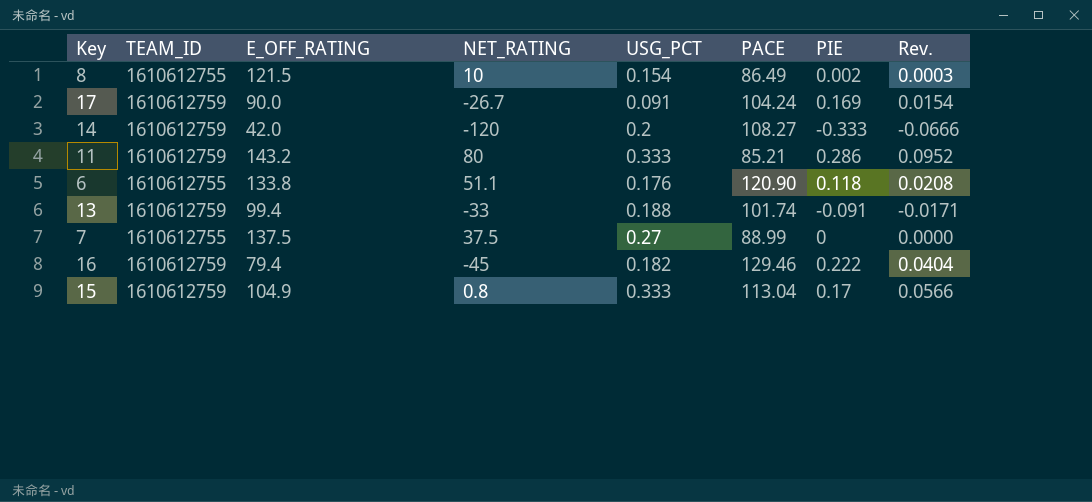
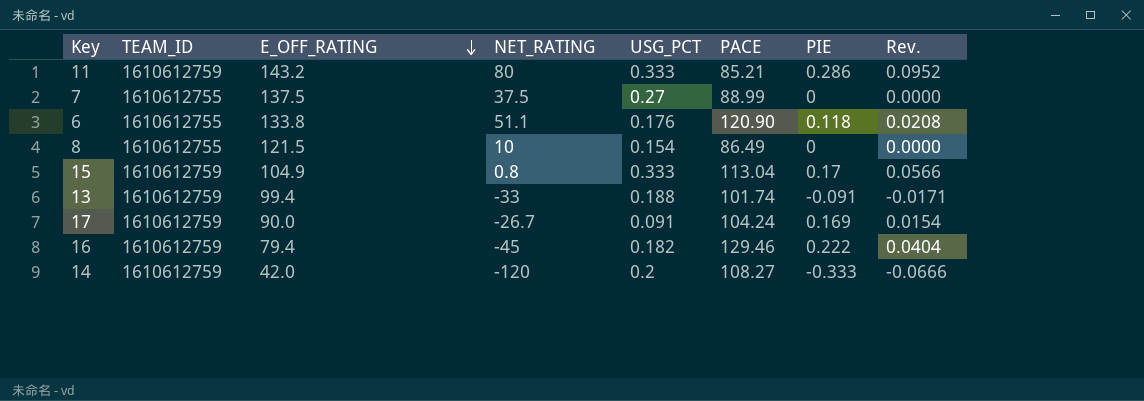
row order: none -> E_OFF_RATING descending
8 | PIE: 0.002 -> 0
8 | Rev.: 0.0003 -> 0.0000

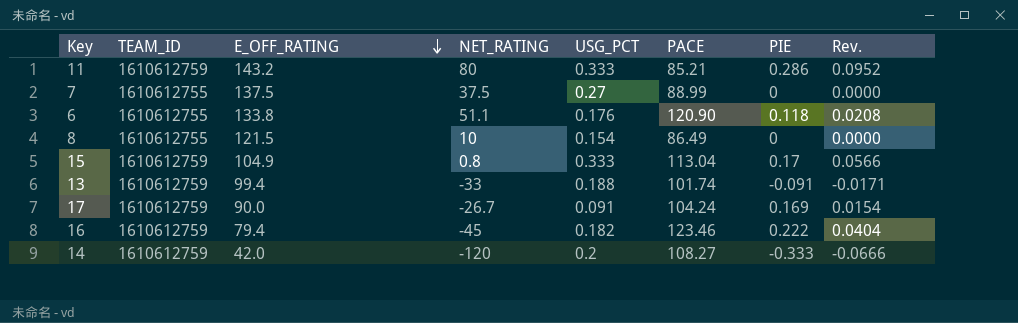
16 | PACE: 129.46 -> 123.46

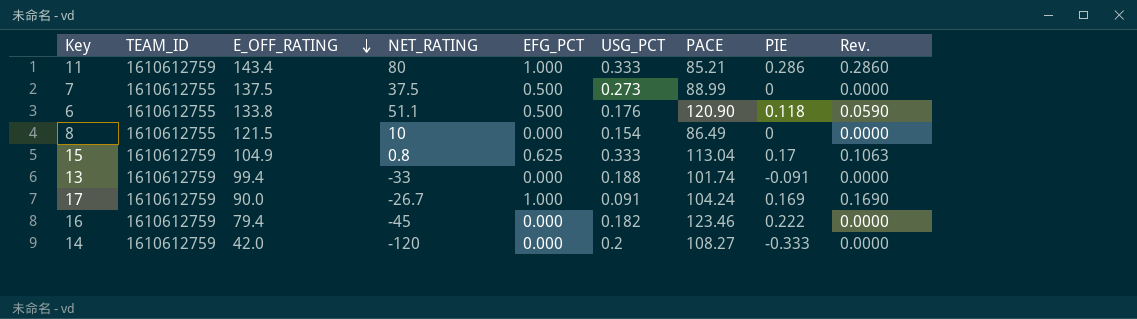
column EFG_PCT | position: none -> 5
column Rev. | formula: [USG_PCT] * [PIE] -> [EFG_PCT] * [PIE]
11 | E_OFF_RATING: 143.2 -> 143.4
7 | USG_PCT: 0.27 -> 0.273

